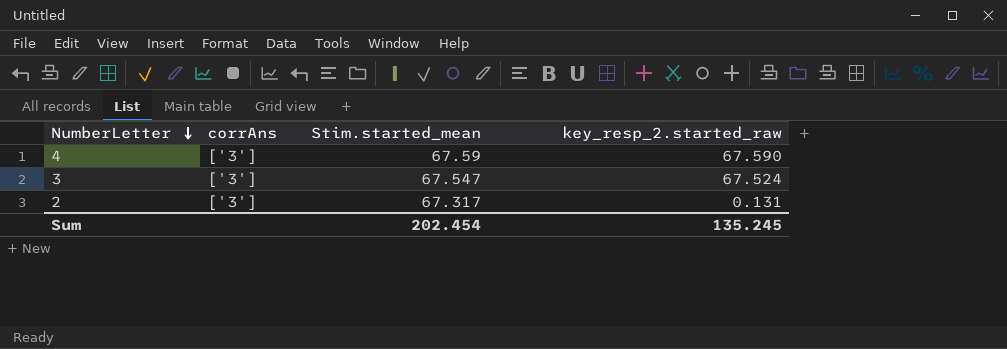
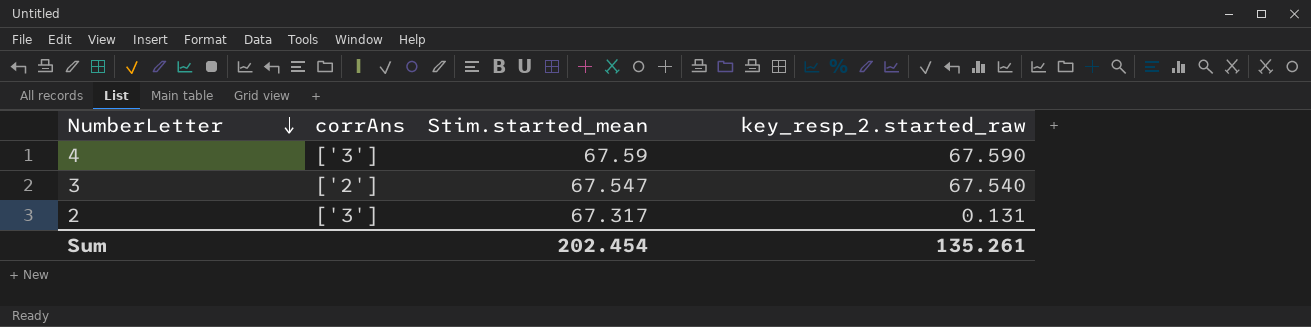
3 | corrAns: ['3'] -> ['2']
3 | key_resp_2.started_raw: 67.524 -> 67.540
Sum | key_resp_2.started_raw: 135.245 -> 135.261

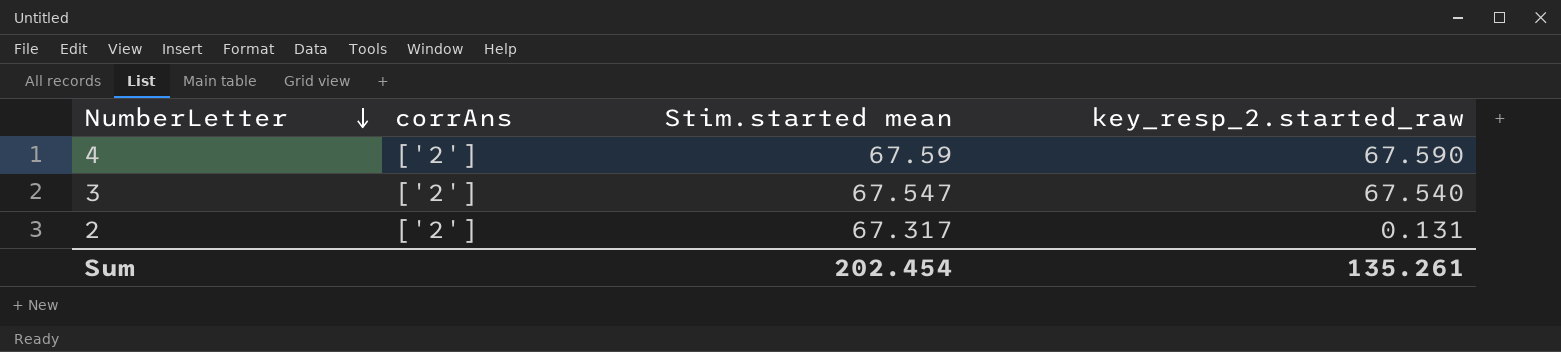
column name: Stim.started_mean -> Stim.started mean
4 | corrAns: ['3'] -> ['2']
2 | corrAns: ['3'] -> ['2']

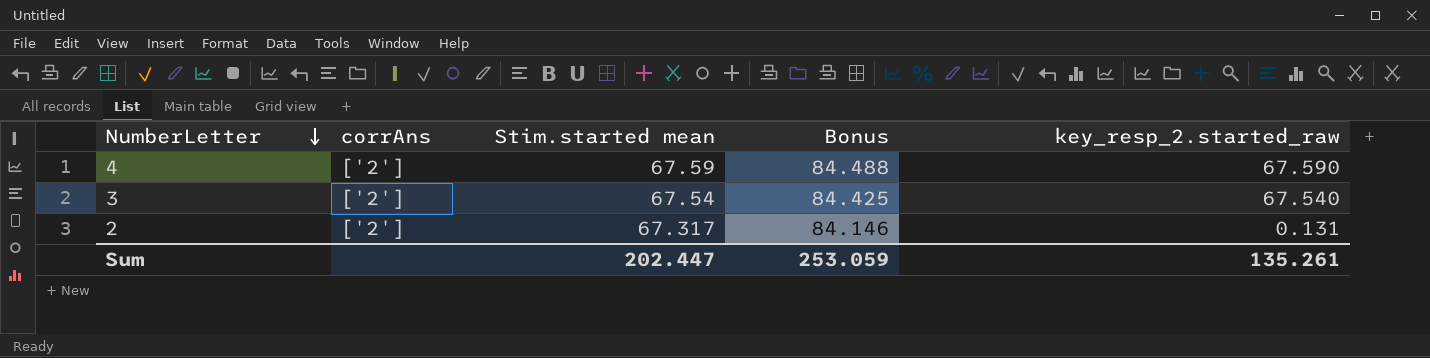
column Bonus | formula: none -> [Stim.started mean] * 1.25
3 | Stim.started mean: 67.547 -> 67.54
Sum | Stim.started mean: 202.454 -> 202.447

